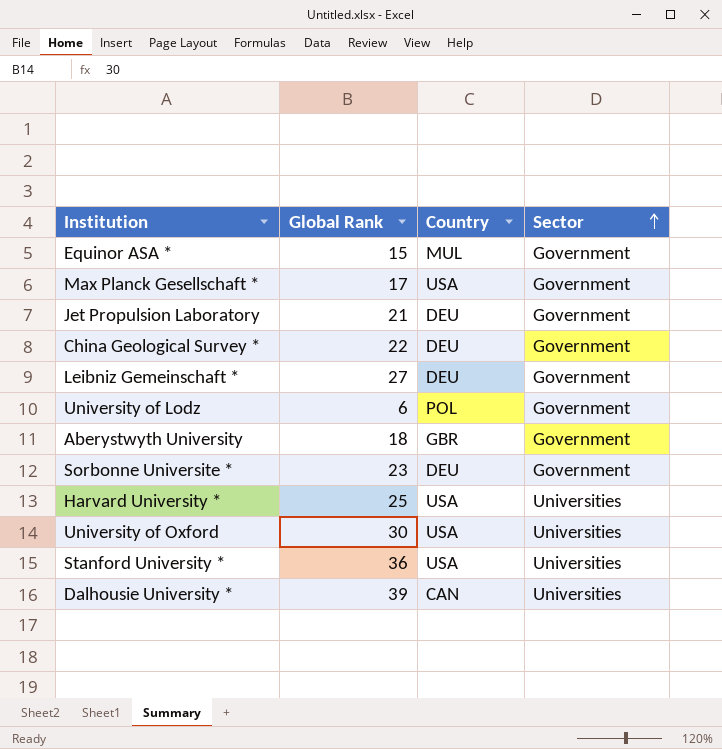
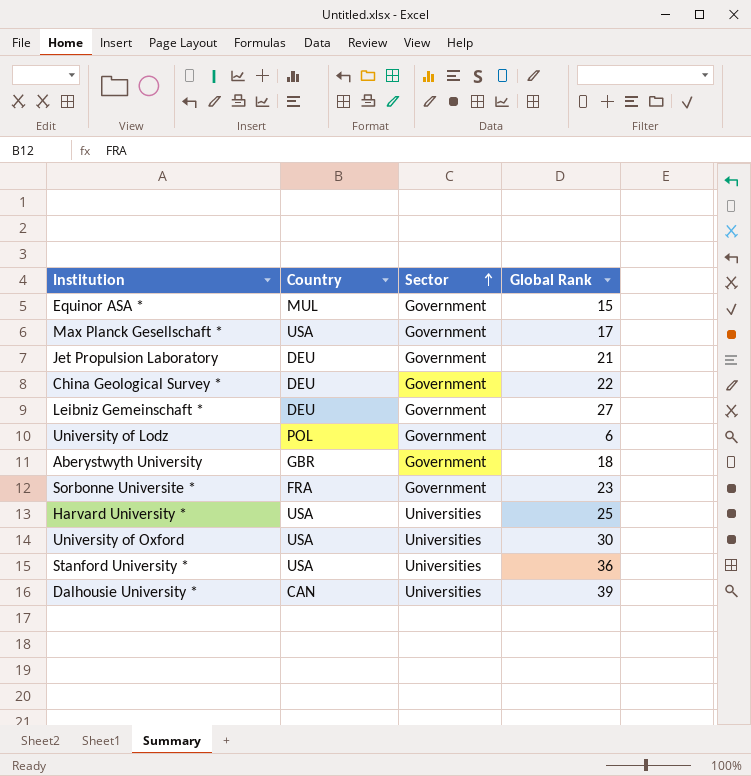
column Global Rank | position: 2 -> 4
Sorbonne Universite * | Country: DEU -> FRA

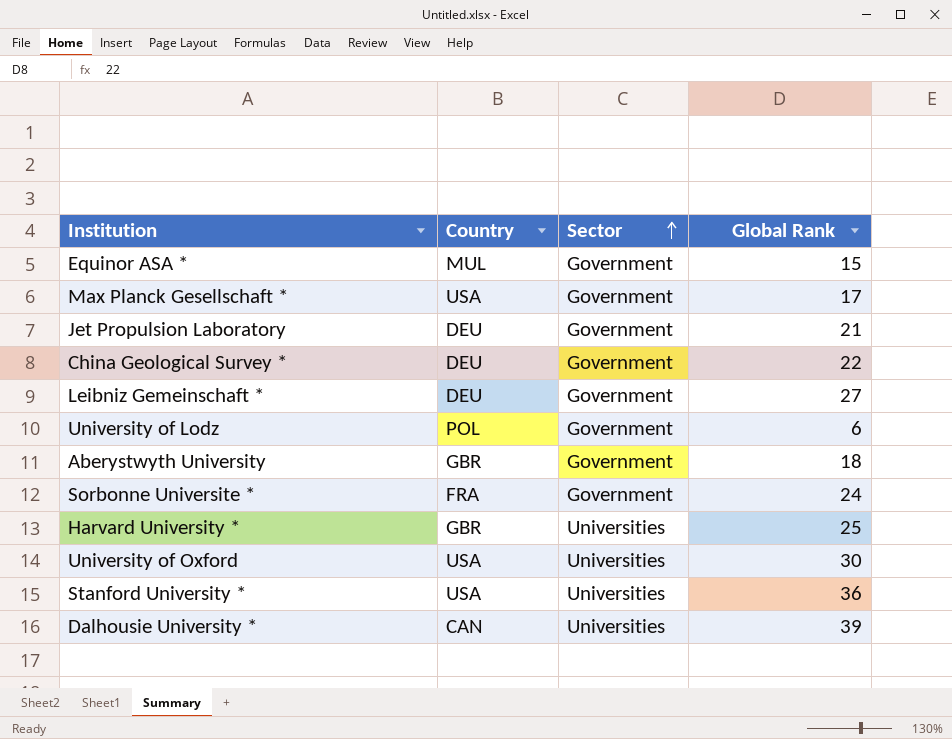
Sorbonne Universite * | Global Rank: 23 -> 24
Harvard University * | Country: USA -> GBR

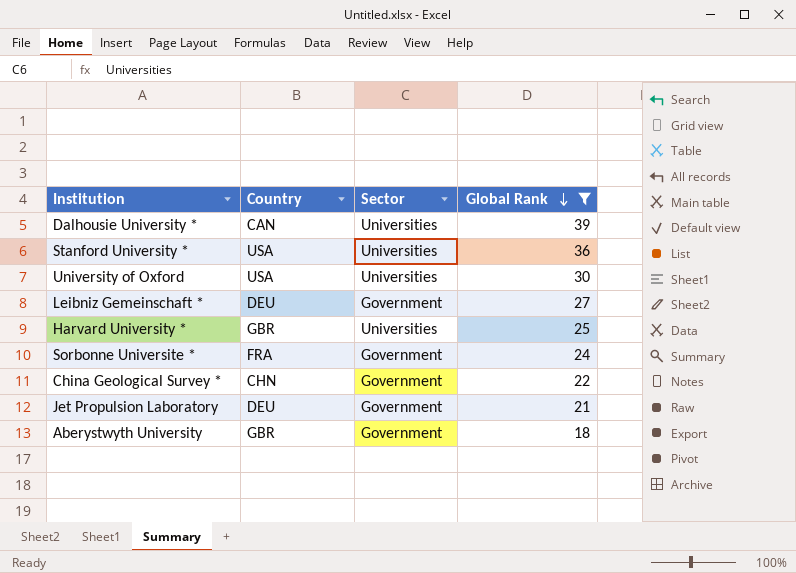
filter: none -> Global Rank >= 18
row order: Sector ascending -> Global Rank descending
China Geological Survey * | Country: DEU -> CHN

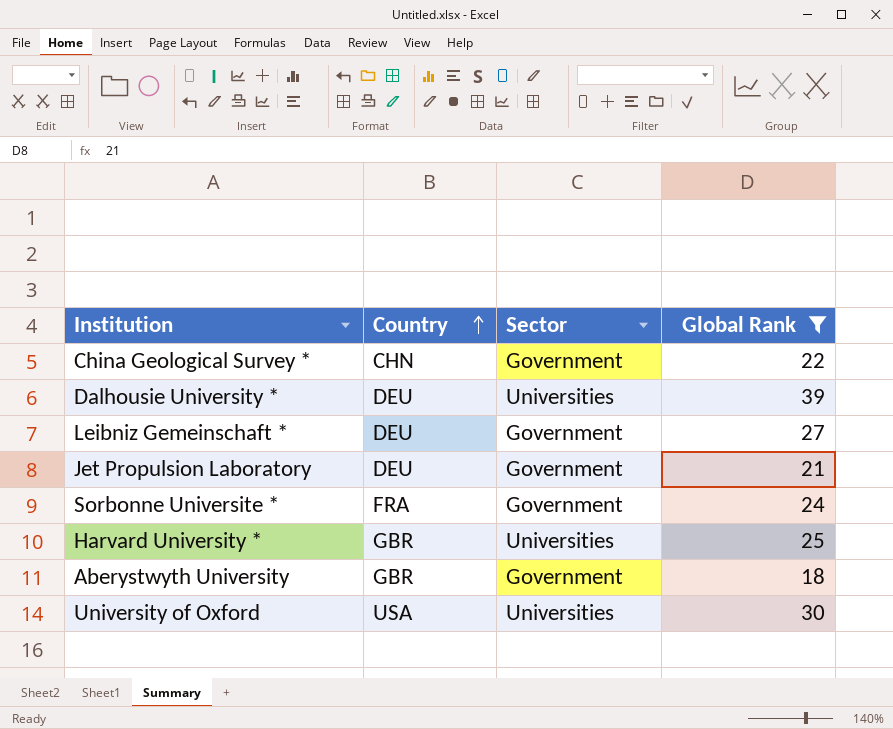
row order: Global Rank descending -> Country ascending
row Stanford University *: USA | Universities | 36 -> none
Dalhousie University * | Country: CAN -> DEU

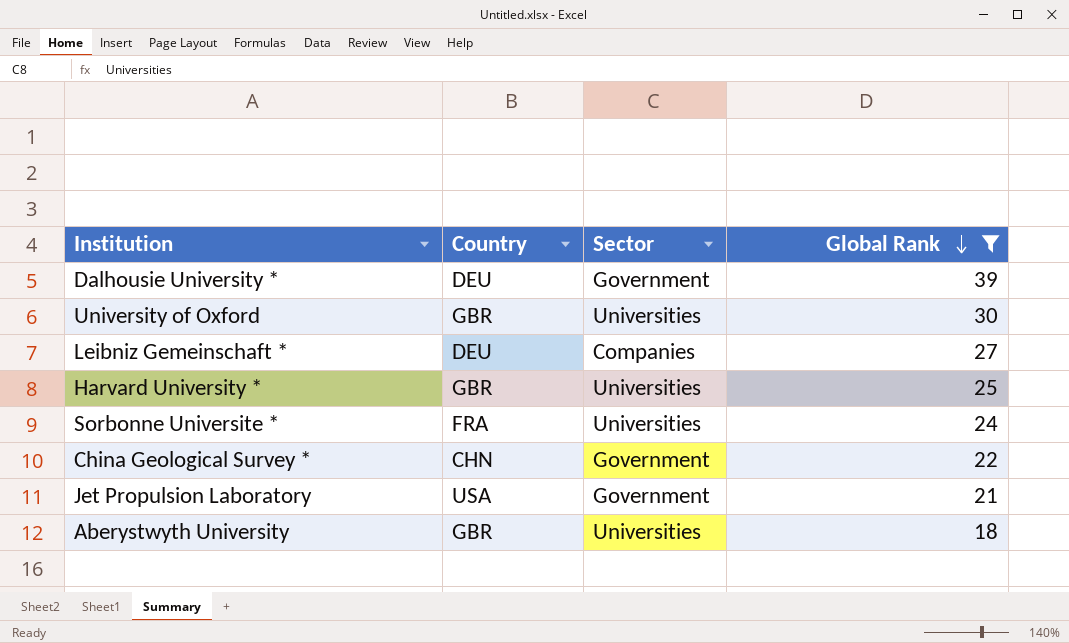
row order: Country ascending -> Global Rank descending
Dalhousie University * | Sector: Universities -> Government
University of Oxford | Country: USA -> GBR
Leibniz Gemeinschaft * | Sector: Government -> Companies
Sorbonne Universite * | Sector: Government -> Universities
Jet Propulsion Laboratory | Country: DEU -> USA
Aberystwyth University | Sector: Government -> Universities

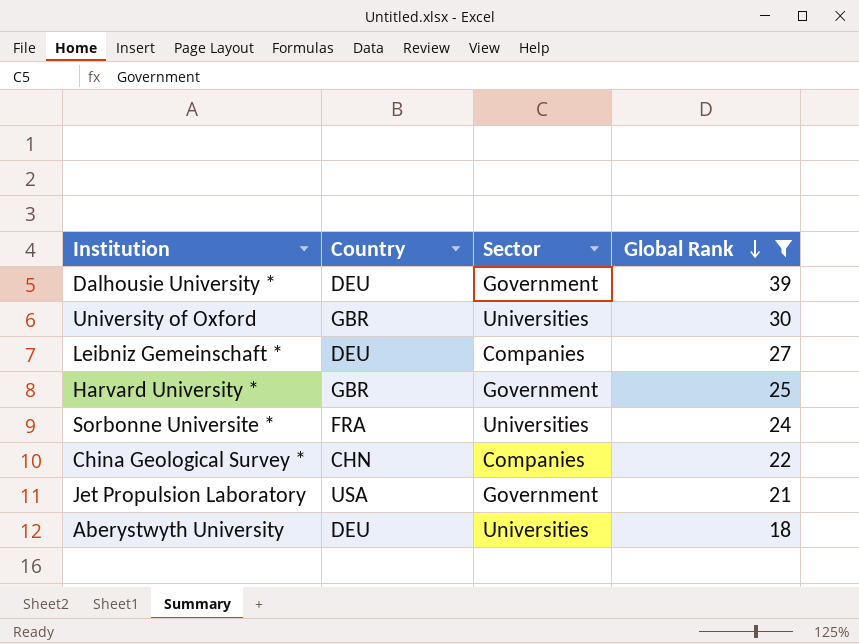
Harvard University * | Sector: Universities -> Government
China Geological Survey * | Sector: Government -> Companies
Aberystwyth University | Country: GBR -> DEU

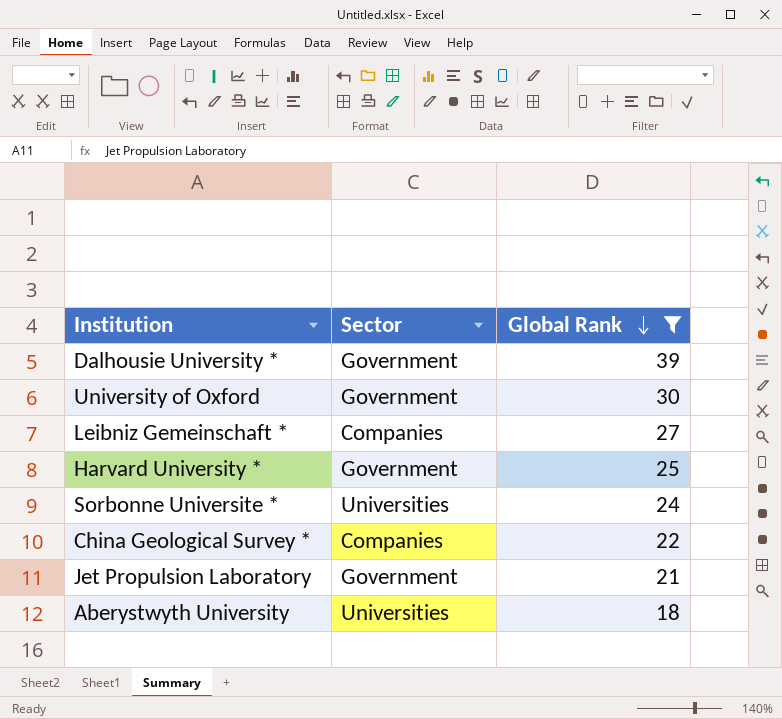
column Country | position: 2 -> none
University of Oxford | Sector: Universities -> Government

